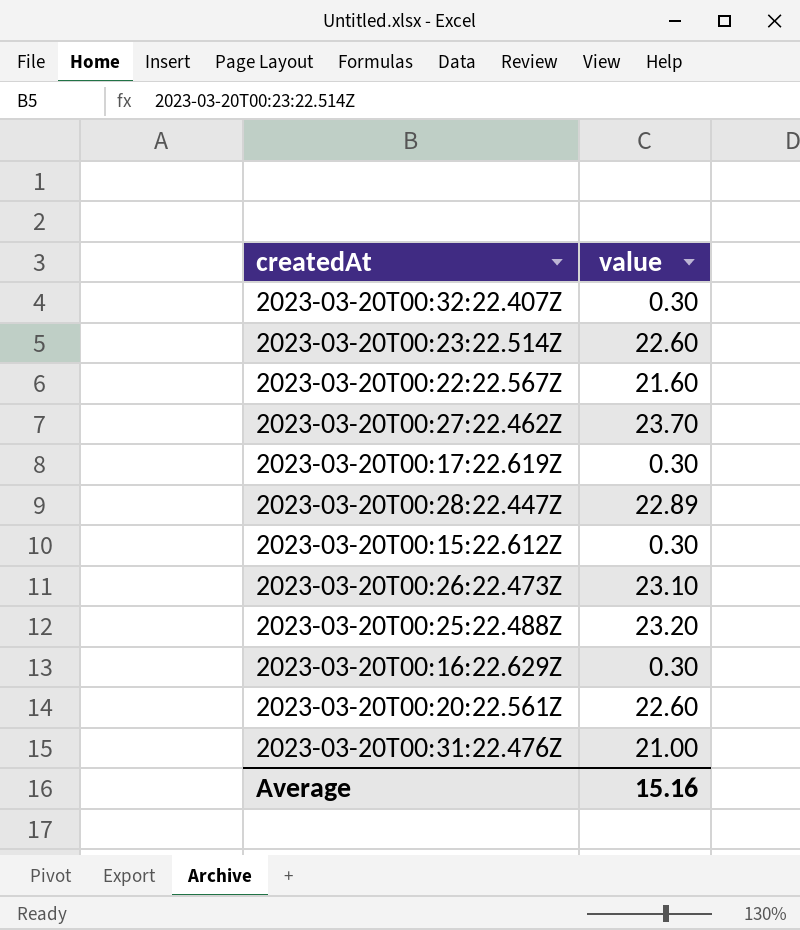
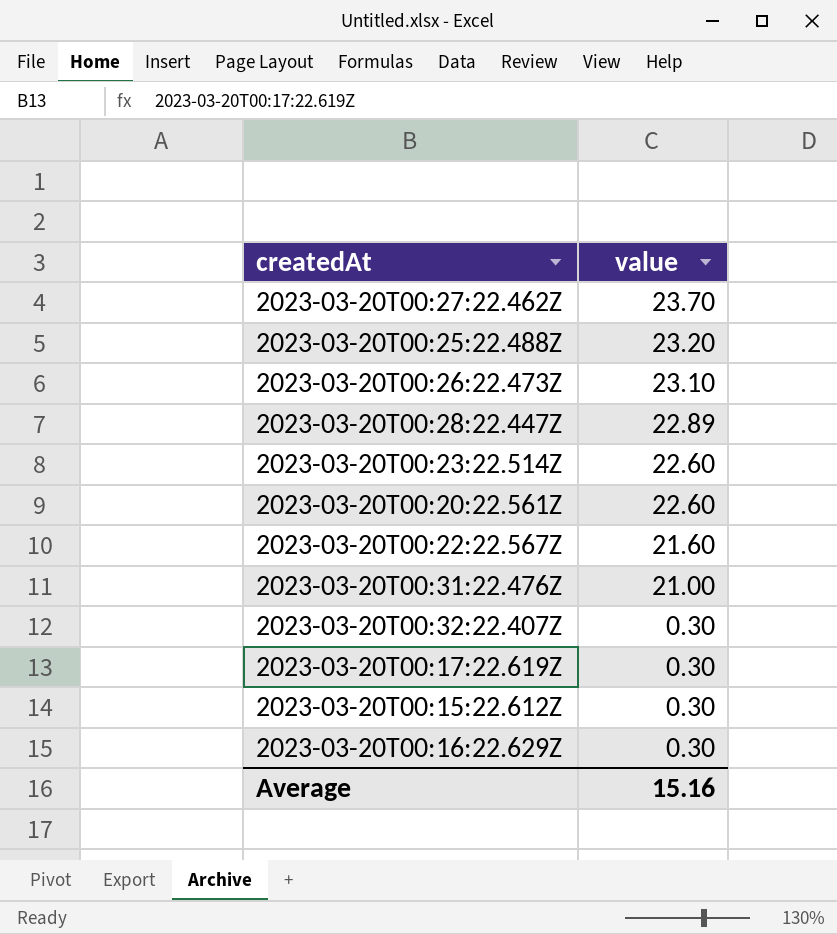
row order: none -> value descending

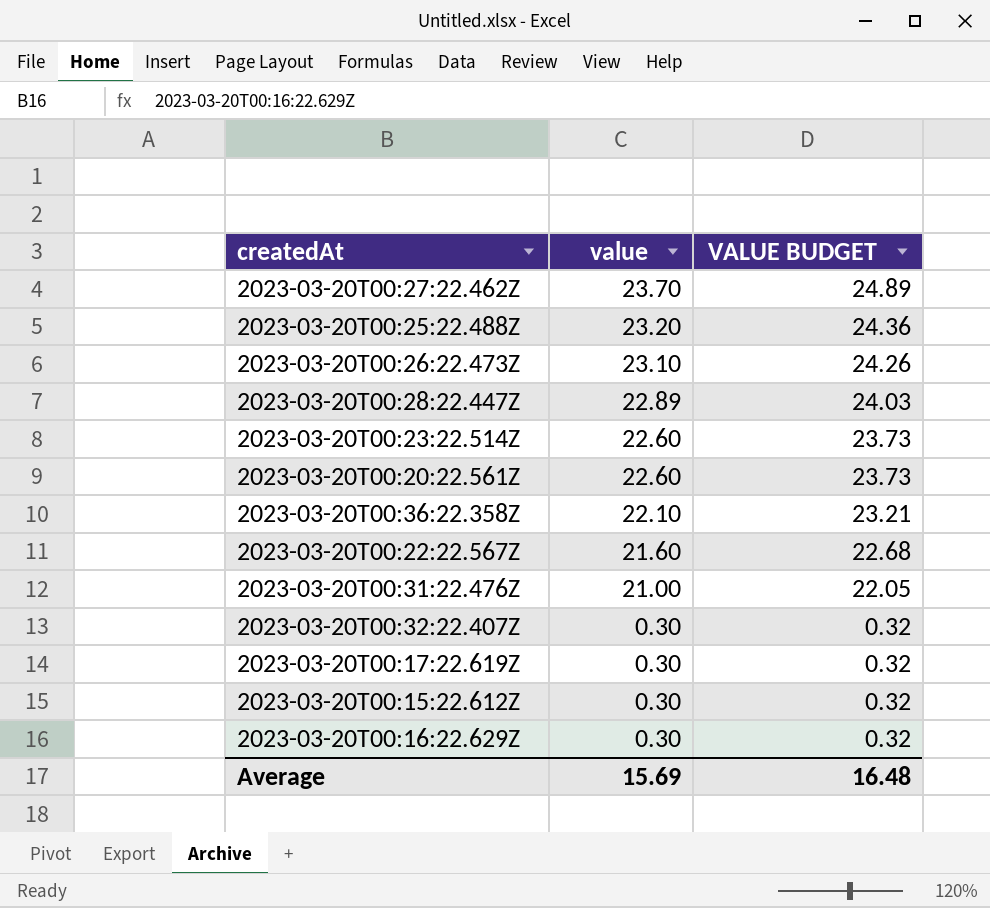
column VALUE BUDGET | formula: none -> [value] * 1.05
row 2023-03-20T00:36:22.358Z: none -> 22.10 | 23.21
Average | value: 15.16 -> 15.69

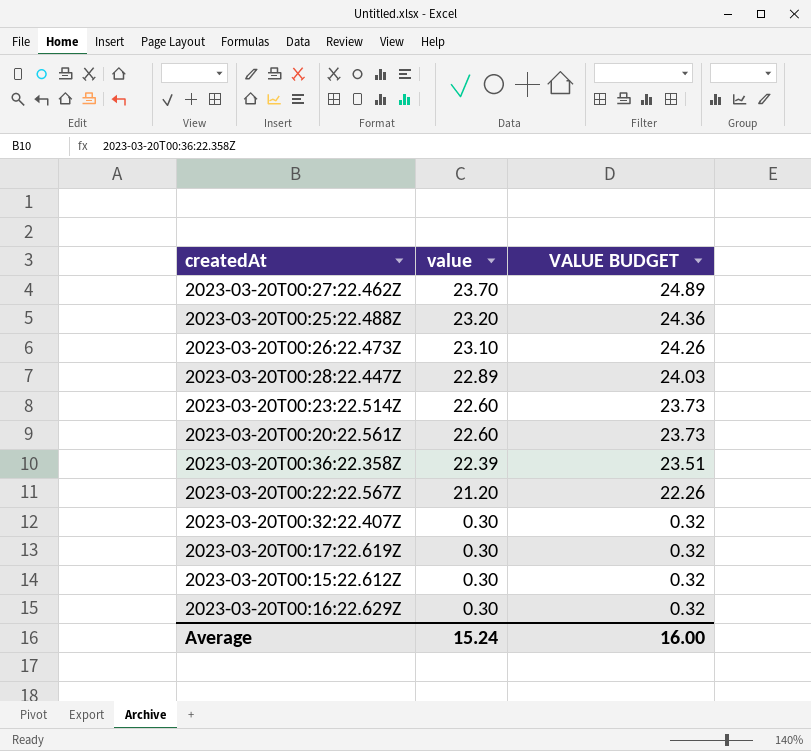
row 2023-03-20T00:31:22.476Z: 21.00 | 22.05 -> none
2023-03-20T00:36:22.358Z | value: 22.10 -> 22.39
2023-03-20T00:36:22.358Z | VALUE BUDGET: 23.21 -> 23.51
2023-03-20T00:22:22.567Z | value: 21.60 -> 21.20
2023-03-20T00:22:22.567Z | VALUE BUDGET: 22.68 -> 22.26
Average | value: 15.69 -> 15.24
Average | VALUE BUDGET: 16.48 -> 16.00

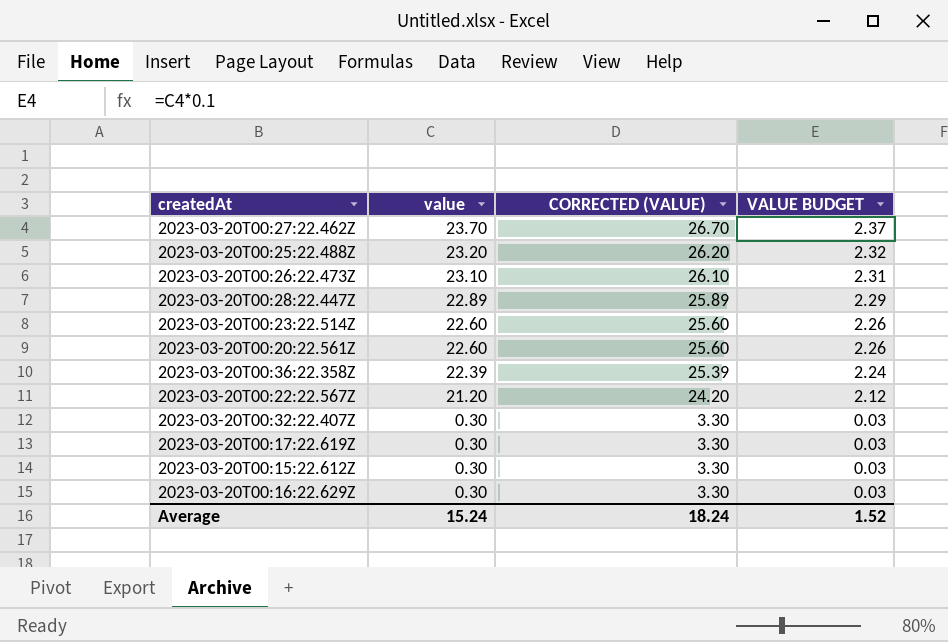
column CORRECTED (VALUE) | formula: none -> [value] + 3
column VALUE BUDGET | formula: [value] * 1.05 -> [value] * 0.1
Average | VALUE BUDGET: 16.00 -> 1.52

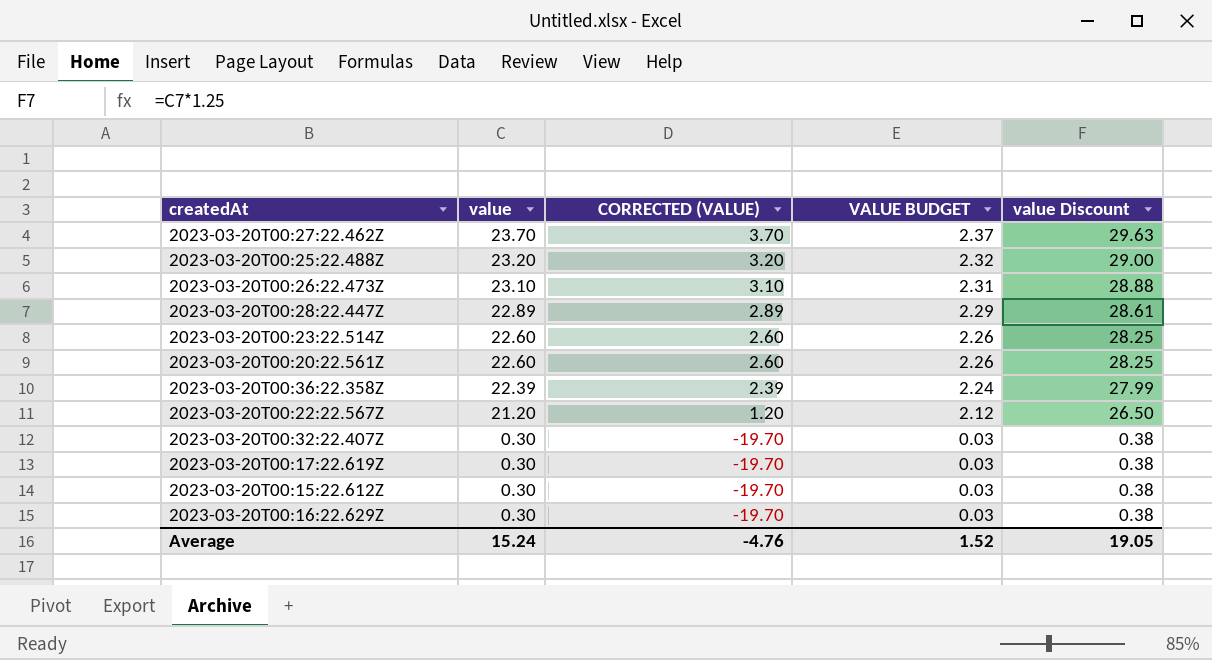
column CORRECTED (VALUE) | formula: [value] + 3 -> [value] - 20
column value Discount | formula: none -> [value] * 1.25
Average | CORRECTED (VALUE): 18.24 -> -4.76

